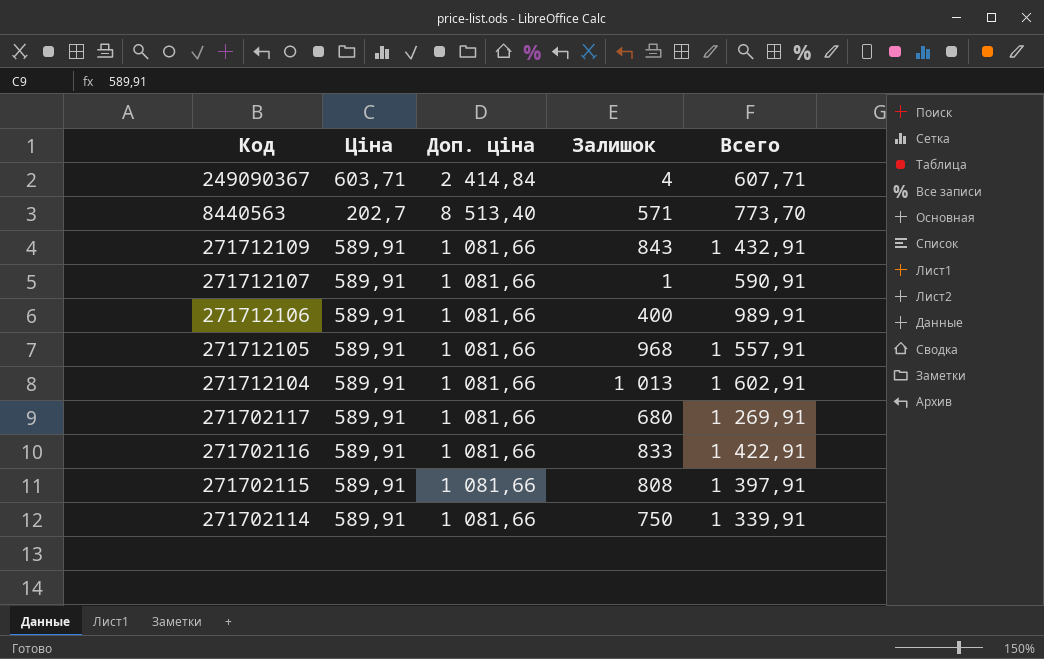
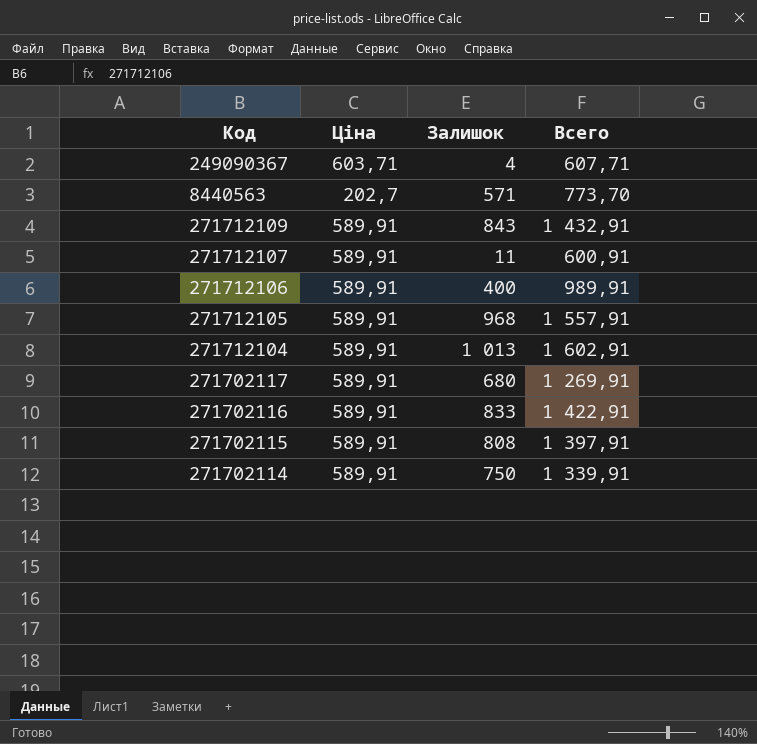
column Доп. ціна | position: 3 -> none
271712107 | Залишок: 1 -> 11
271712107 | Всего: 590,91 -> 600,91

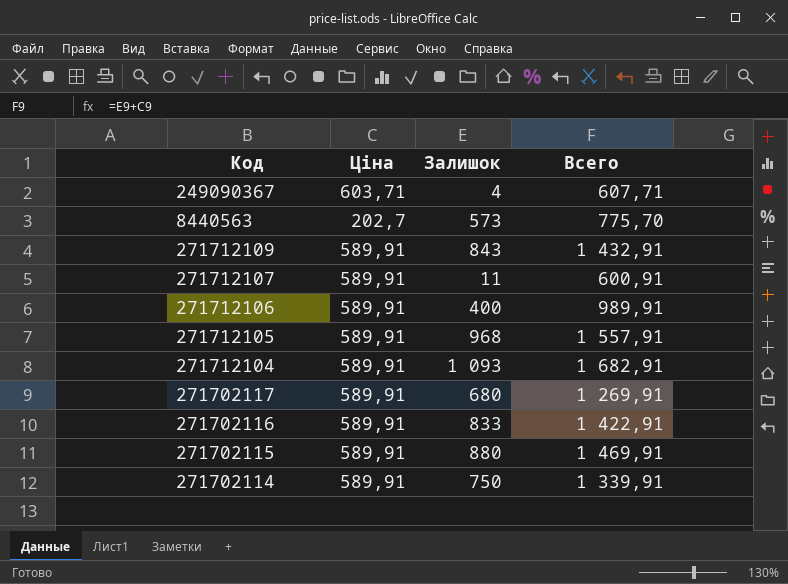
8440563 | Залишок: 571 -> 573
8440563 | Всего: 773,70 -> 775,70
271712104 | Залишок: 1 013 -> 1 093
271712104 | Всего: 1 602,91 -> 1 682,91
271702115 | Залишок: 808 -> 880
271702115 | Всего: 1 397,91 -> 1 469,91

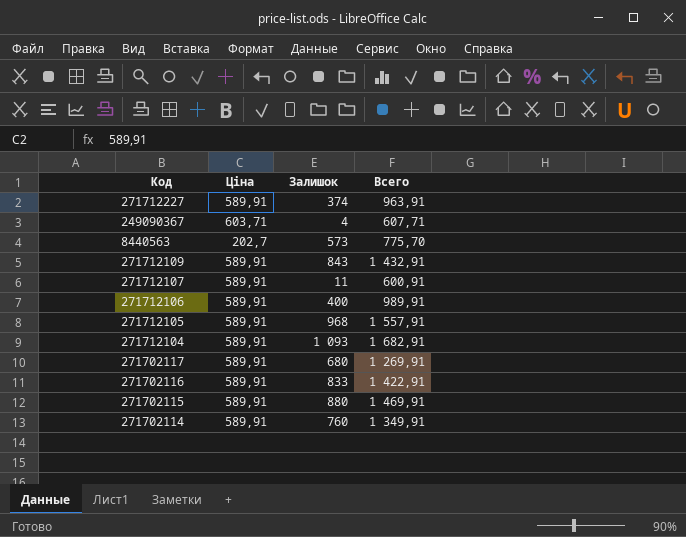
row 271712227: none -> 589,91 | 374 | 963,91
271702114 | Залишок: 750 -> 760
271702114 | Всего: 1 339,91 -> 1 349,91

